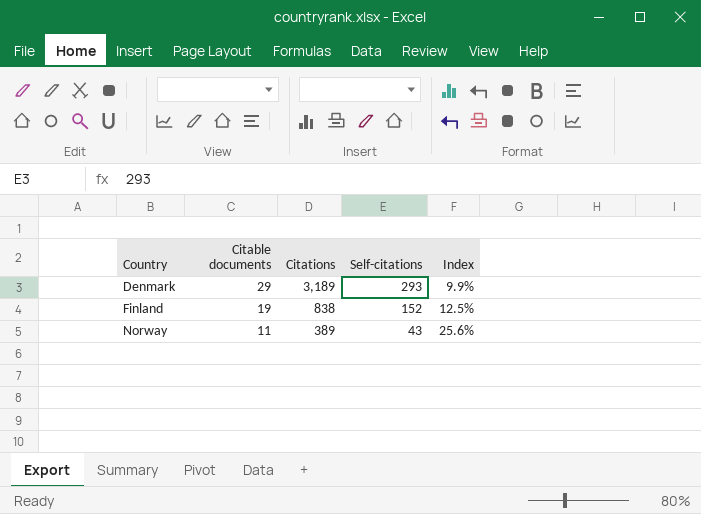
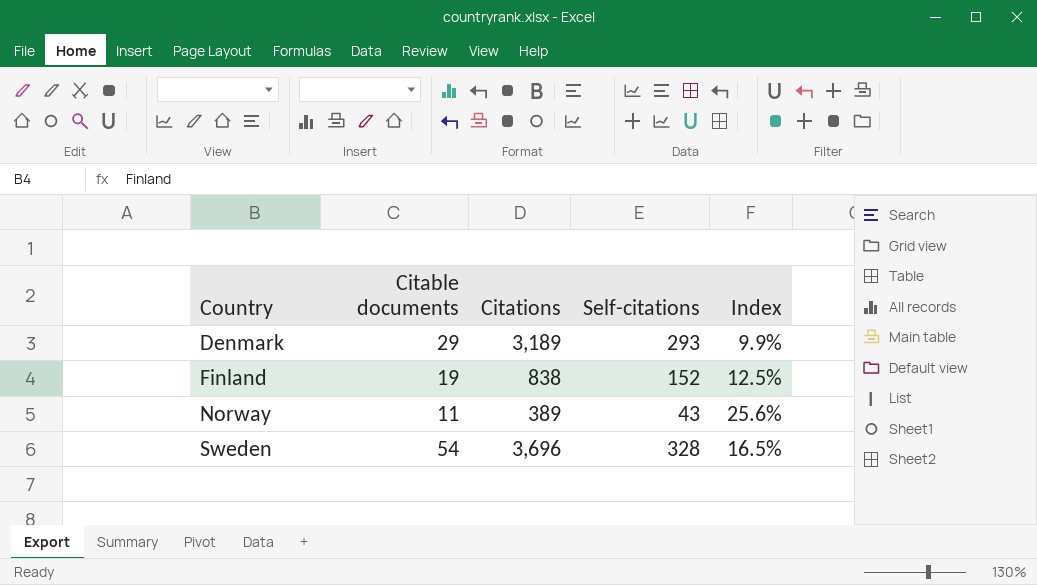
row Sweden: none -> 54 | 3,696 | 328 | 16.5%

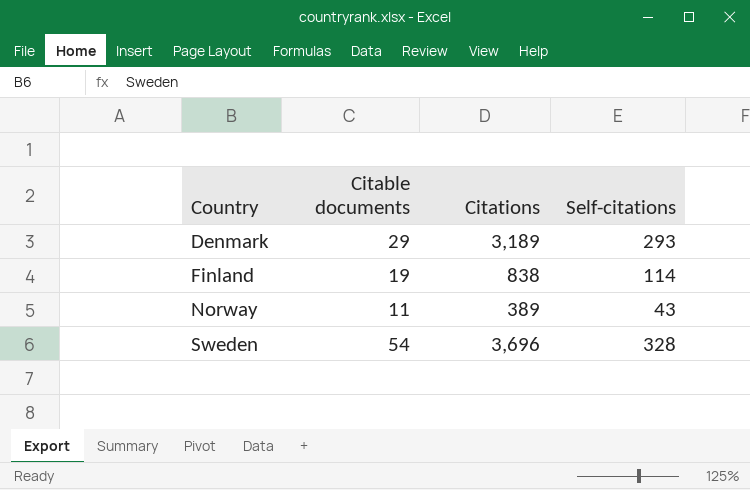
column Index | formula: [Citable documents] / [Self-citations] -> none
Finland | Self-citations: 152 -> 114

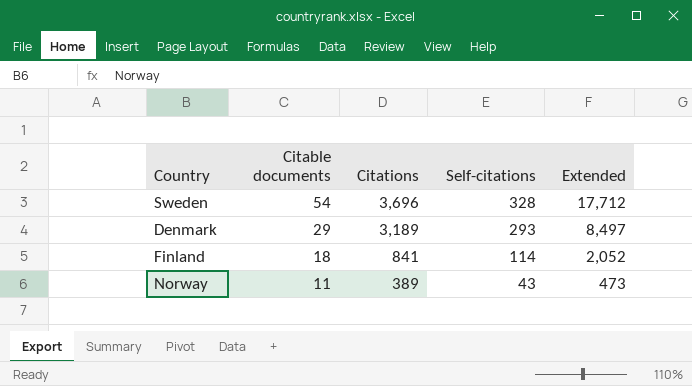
row order: Country ascending -> Citable documents descending
column Extended | formula: none -> [Citable documents] * [Self-citations]
Finland | Citable documents: 19 -> 18
Finland | Citations: 838 -> 841

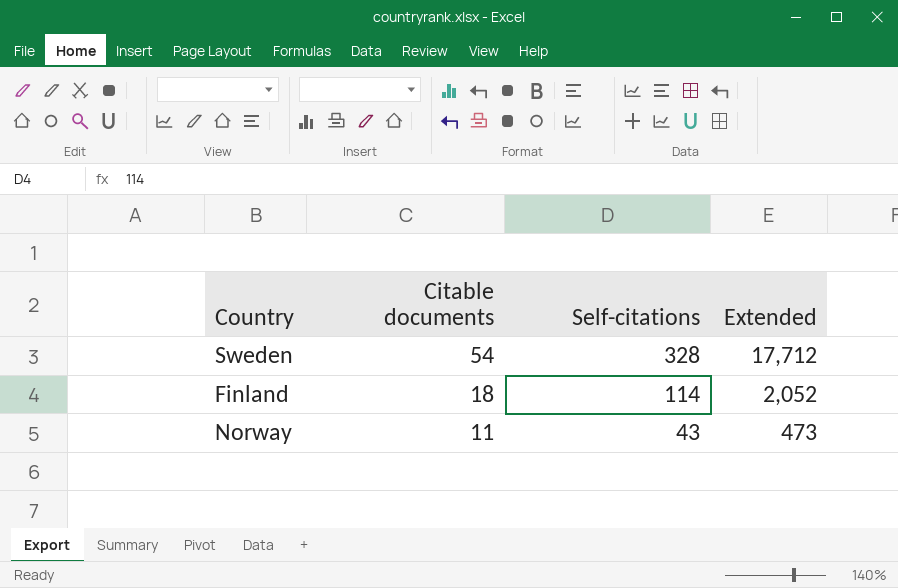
column Citations | position: 3 -> none
row Denmark: 29 | 3,189 | 293 | 8,497 -> none

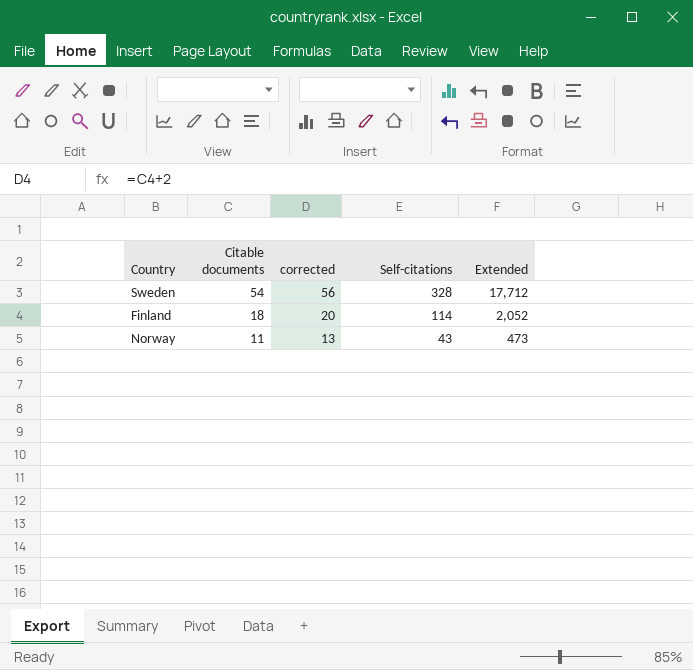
column corrected | formula: none -> [Citable documents] + 2

